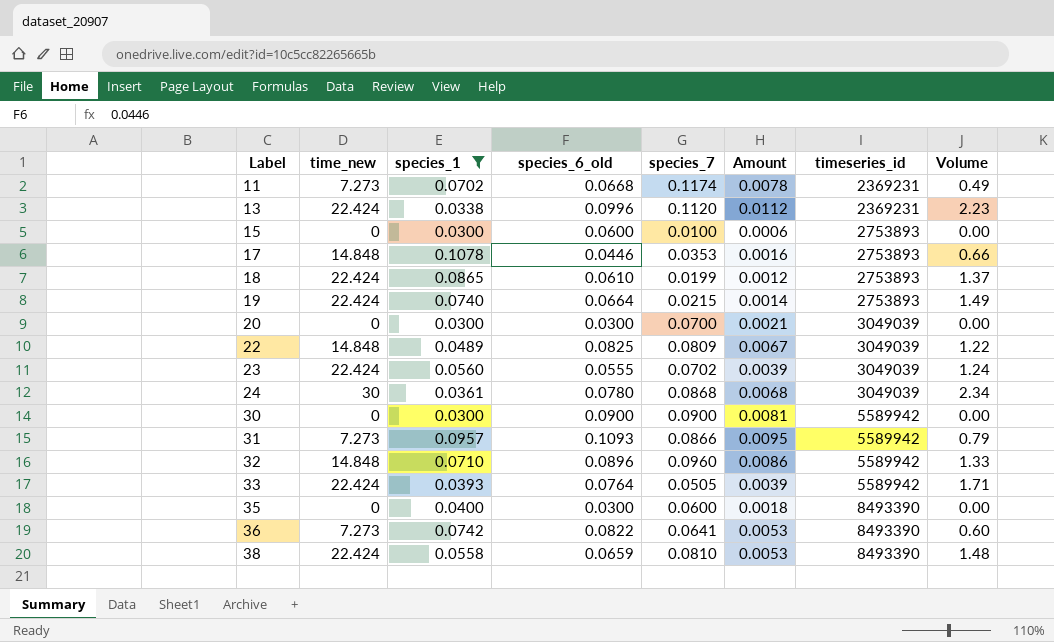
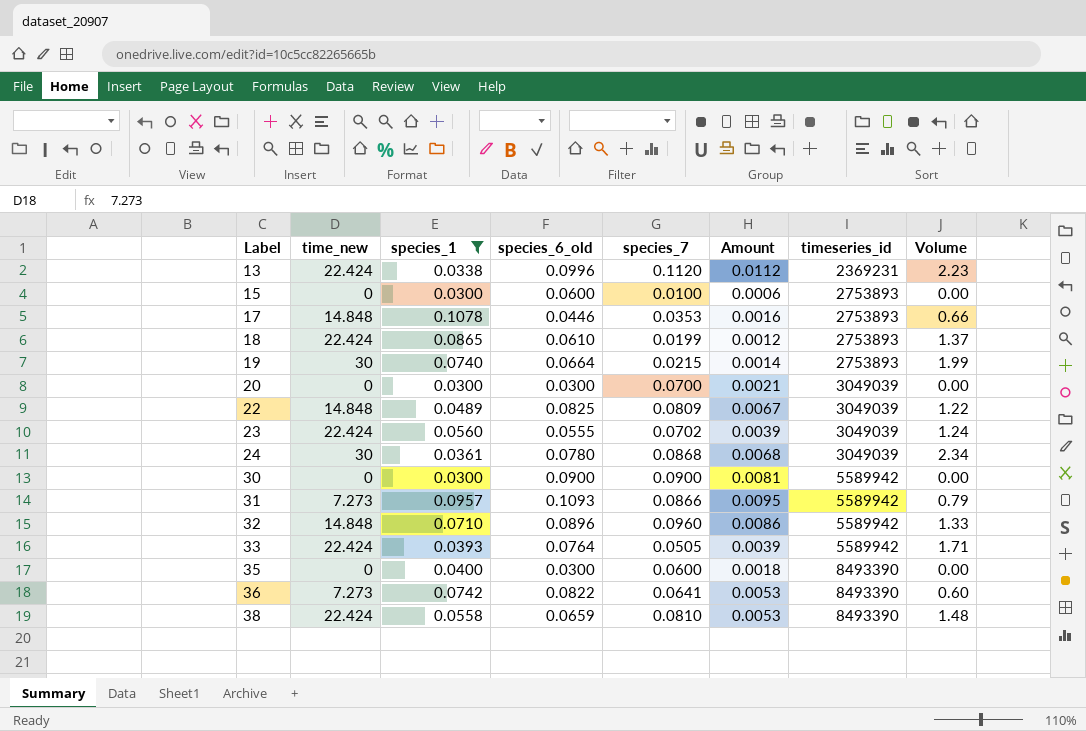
row 11: 7.273 | 0.0702 | 0.0668 | 0.1174 | 0.0078 | 2369231 | 0.49 -> none
19 | time_new: 22.424 -> 30
19 | Volume: 1.49 -> 1.99

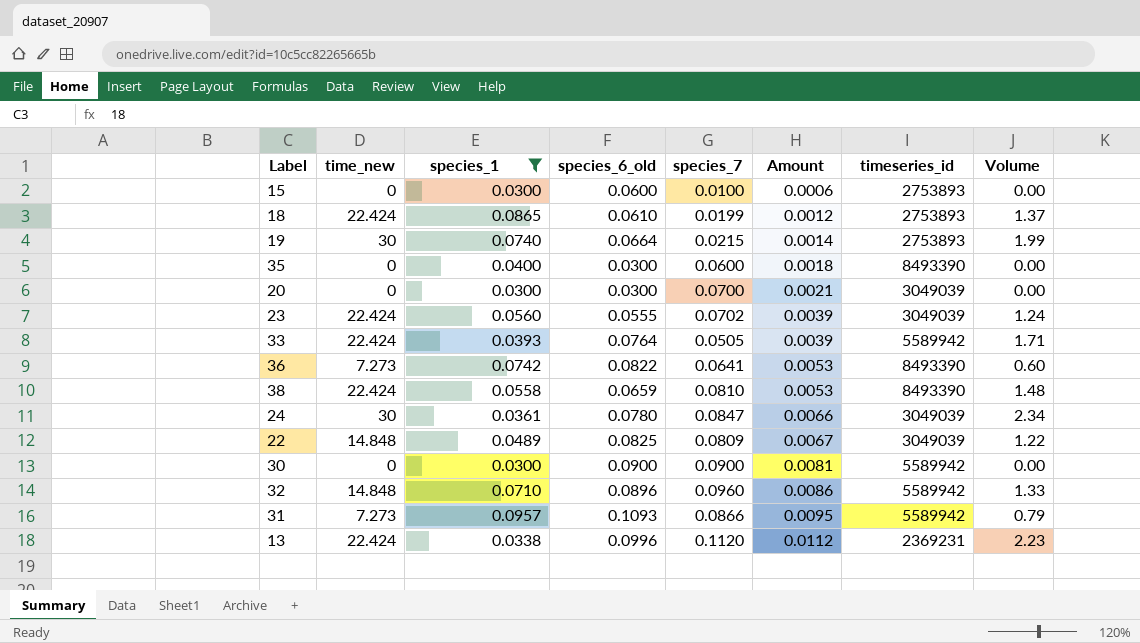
row order: Label ascending -> Amount ascending
row 17: 14.848 | 0.1078 | 0.0446 | 0.0353 | 0.0016 | 2753893 | 0.66 -> none
24 | species_7: 0.0868 -> 0.0847
24 | Amount: 0.0068 -> 0.0066

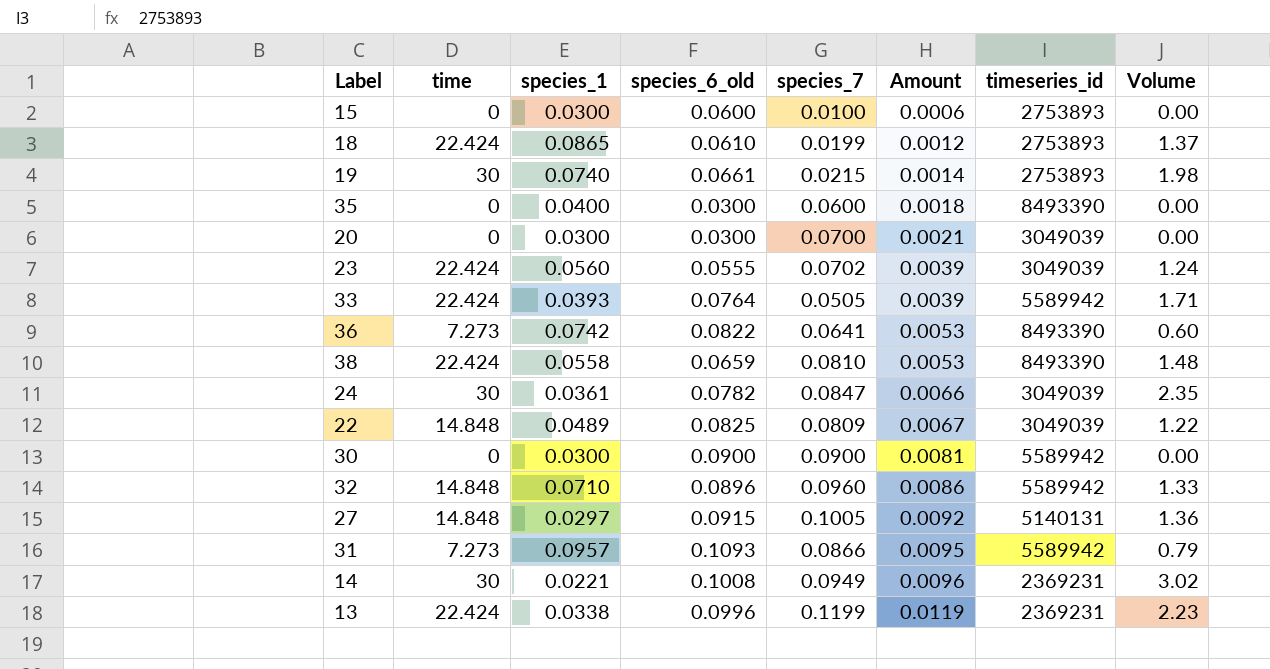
filter: species_1 >= 0.0300 -> none
column name: time_new -> time
19 | species_6_old: 0.0664 -> 0.0661
19 | Volume: 1.99 -> 1.98
24 | species_6_old: 0.0780 -> 0.0782
24 | Volume: 2.34 -> 2.35
13 | species_7: 0.1120 -> 0.1199
13 | Amount: 0.0112 -> 0.0119

